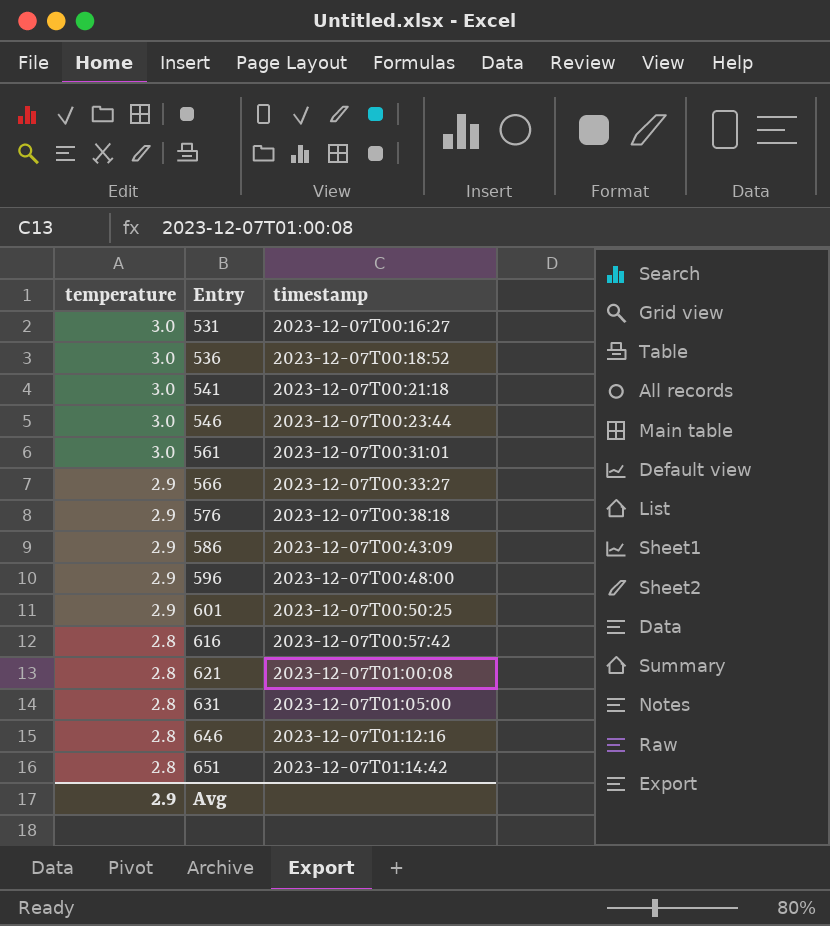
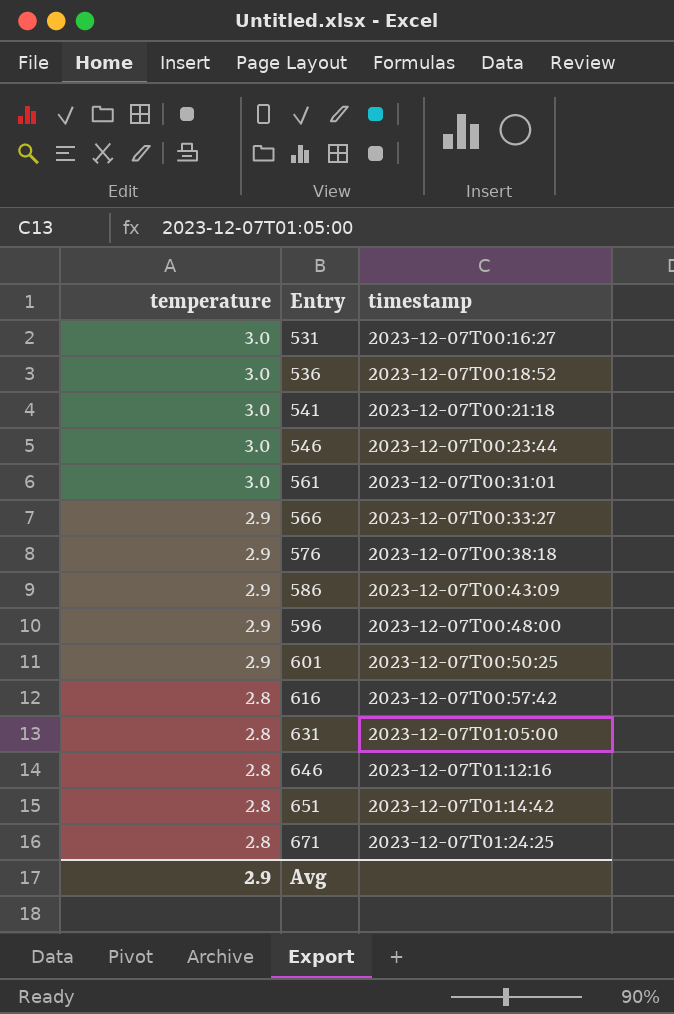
row 621: 2.8 | 2023-12-07T01:00:08 -> none
row 671: none -> 2.8 | 2023-12-07T01:24:25

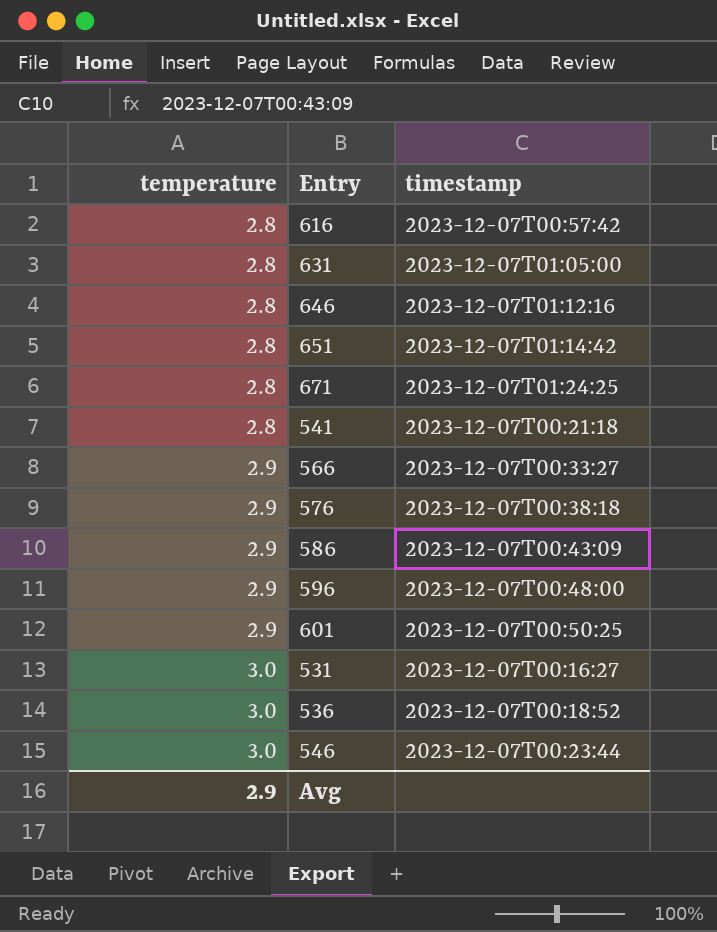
row order: temperature descending -> temperature ascending
row 561: 3.0 | 2023-12-07T00:31:01 -> none
541 | temperature: 3.0 -> 2.8

